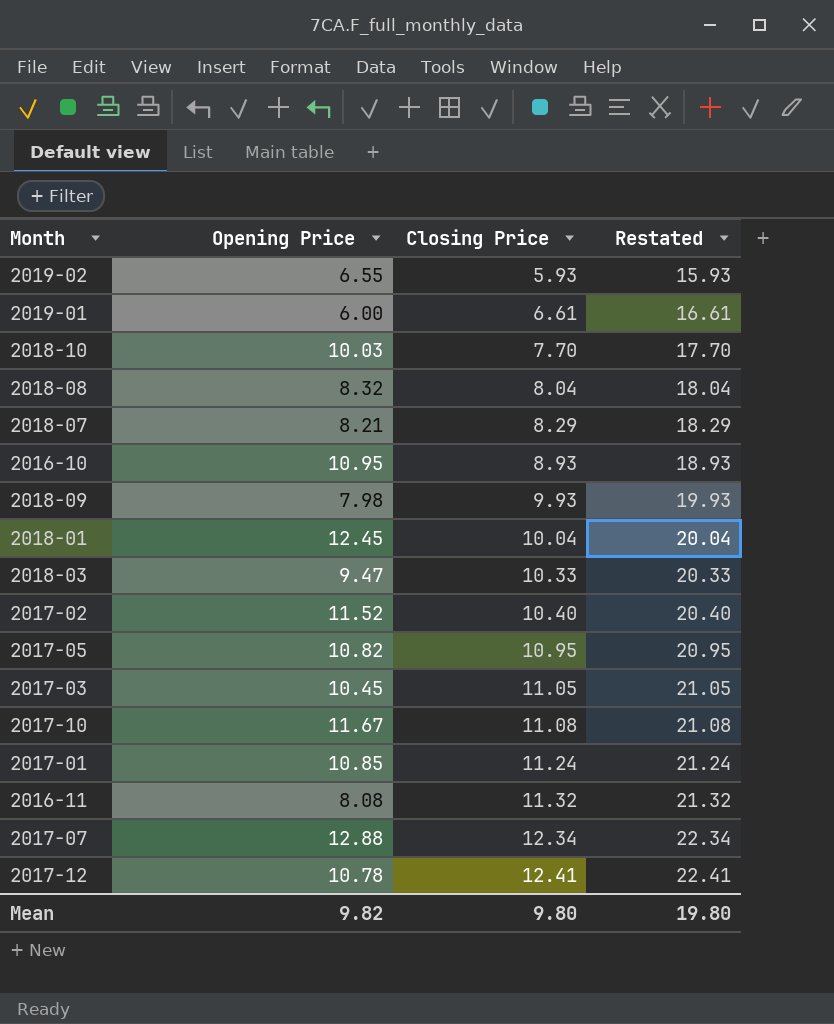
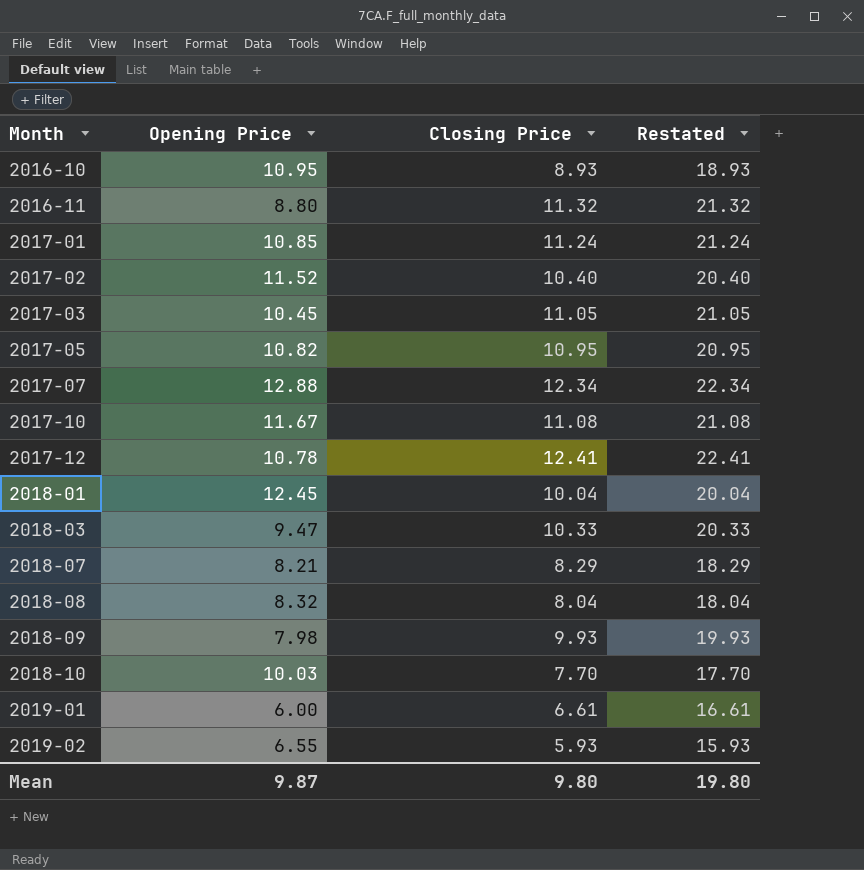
row order: Closing Price ascending -> Month ascending
2016-11 | Opening Price: 8.08 -> 8.80
Mean | Opening Price: 9.82 -> 9.87

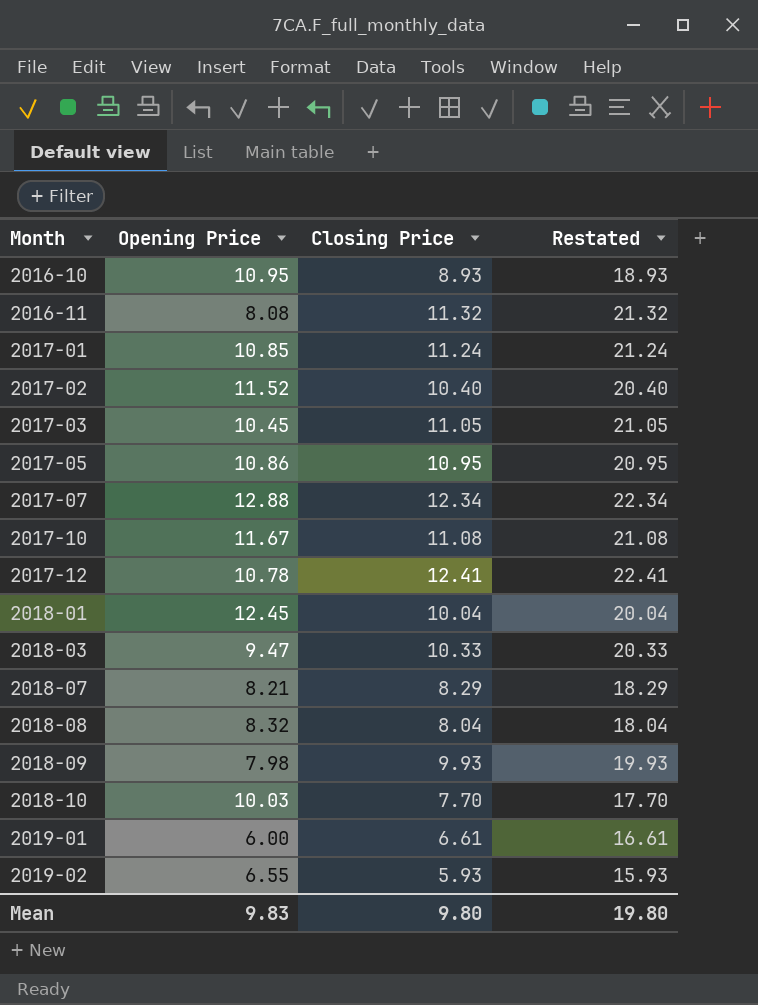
2016-11 | Opening Price: 8.80 -> 8.08
2017-05 | Opening Price: 10.82 -> 10.86
Mean | Opening Price: 9.87 -> 9.83

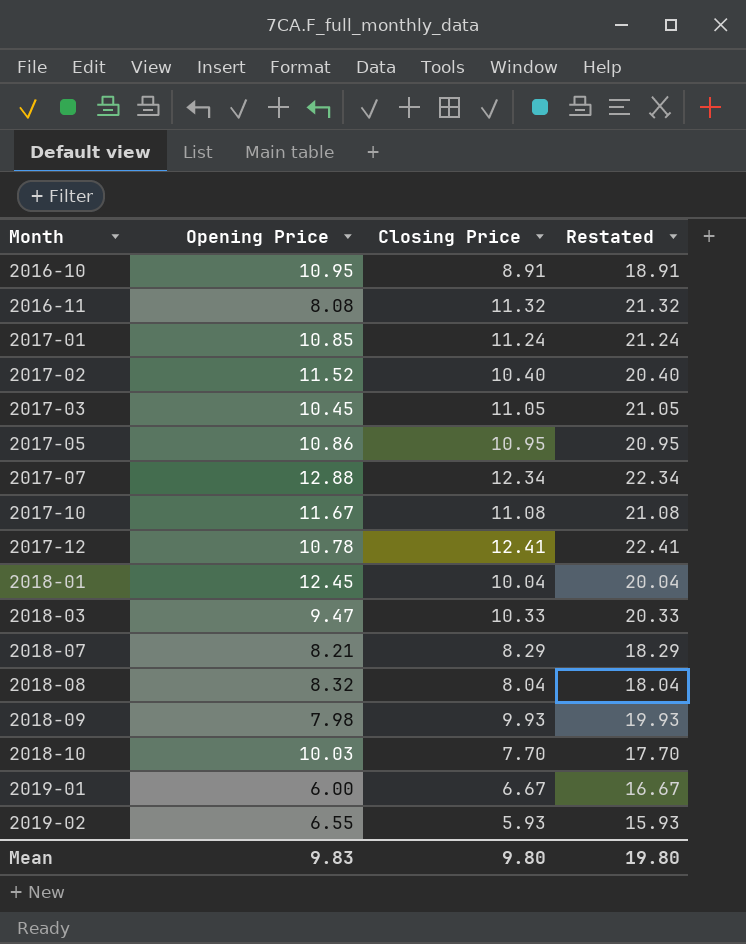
2016-10 | Closing Price: 8.93 -> 8.91
2016-10 | Restated: 18.93 -> 18.91
2019-01 | Closing Price: 6.61 -> 6.67
2019-01 | Restated: 16.61 -> 16.67

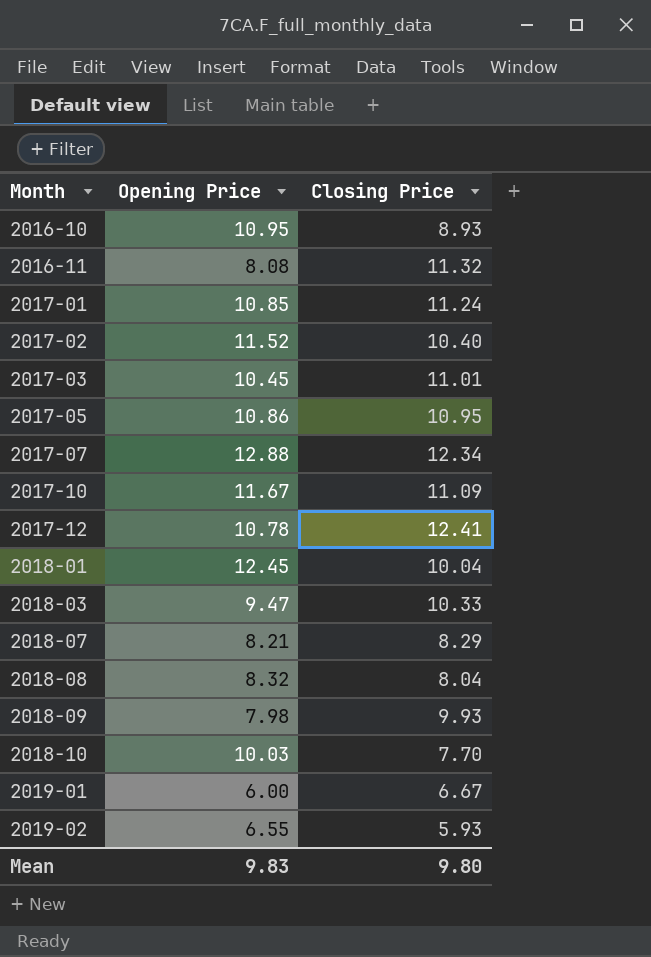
column Restated | formula: [Closing Price] + 10 -> none
2016-10 | Closing Price: 8.91 -> 8.93
2017-03 | Closing Price: 11.05 -> 11.01
2017-10 | Closing Price: 11.08 -> 11.09

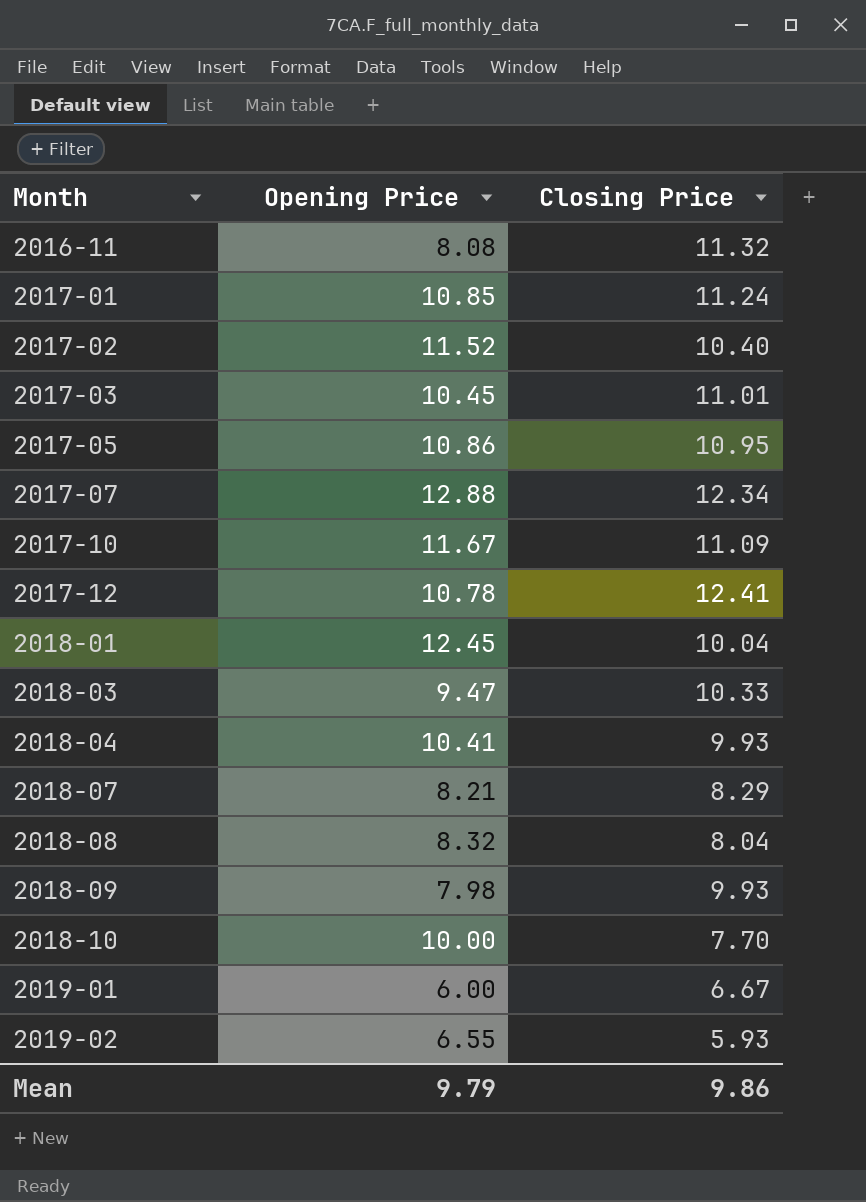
row 2016-10: 10.95 | 8.93 -> none
row 2018-04: none -> 10.41 | 9.93
2018-10 | Opening Price: 10.03 -> 10.00
Mean | Opening Price: 9.83 -> 9.79
Mean | Closing Price: 9.80 -> 9.86

